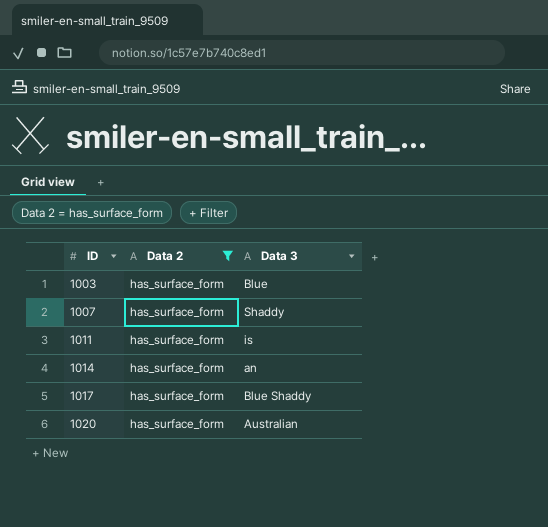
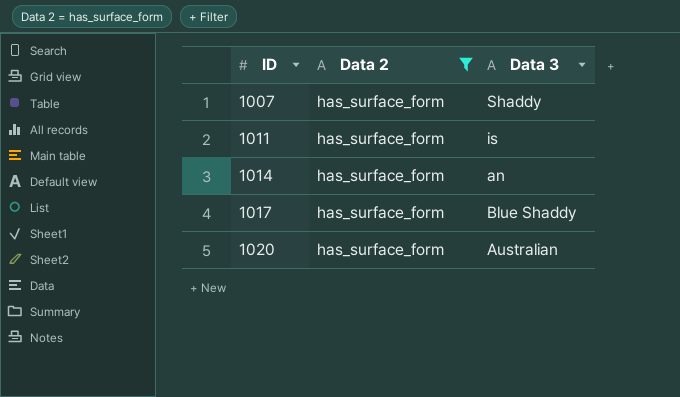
row 1003: has_surface_form | Blue -> none

